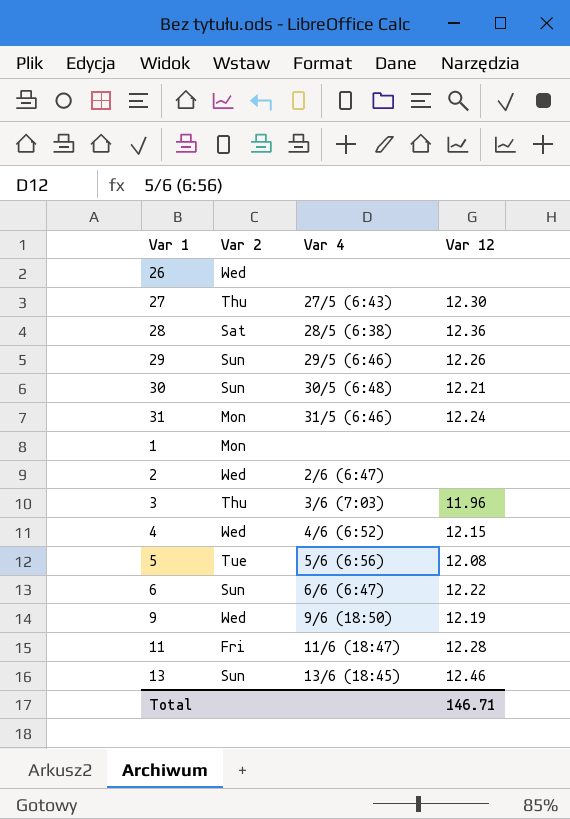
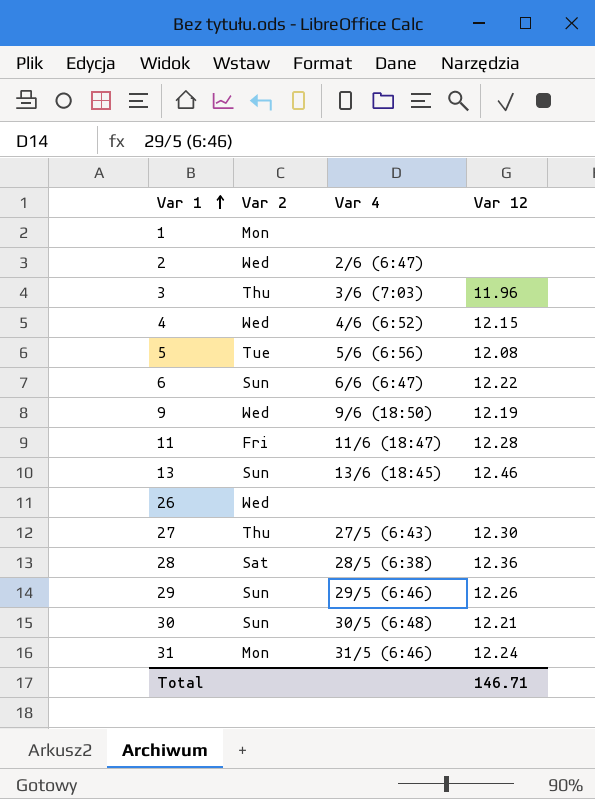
row order: none -> Var 1 ascending

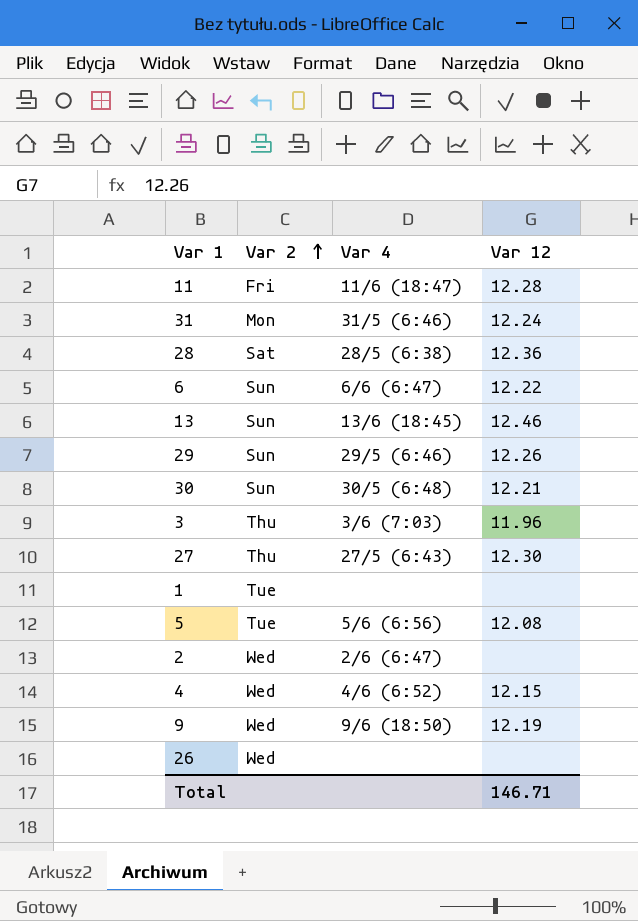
row order: Var 1 ascending -> Var 2 ascending
1 | Var 2: Mon -> Tue

